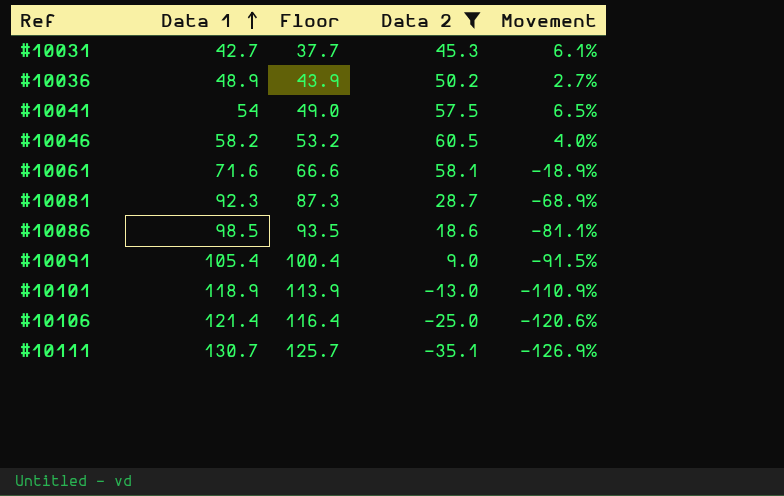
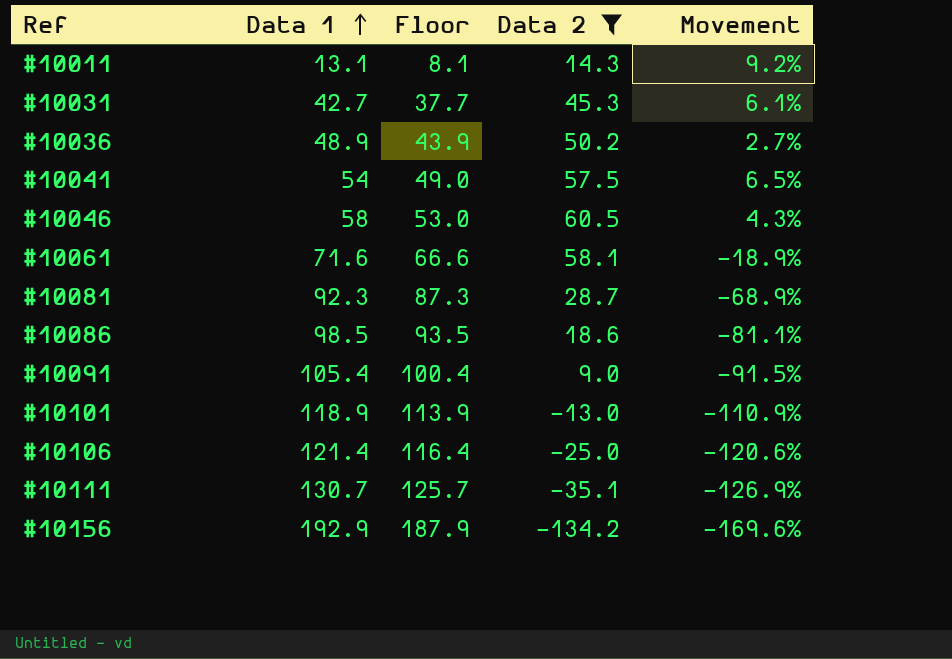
row #10011: none -> 13.1 | 8.1 | 14.3 | 9.2%
#10046 | Data 1: 58.2 -> 58
#10046 | Floor: 53.2 -> 53.0
#10046 | Movement: 4.0% -> 4.3%
row #10156: none -> 192.9 | 187.9 | -134.2 | -169.6%

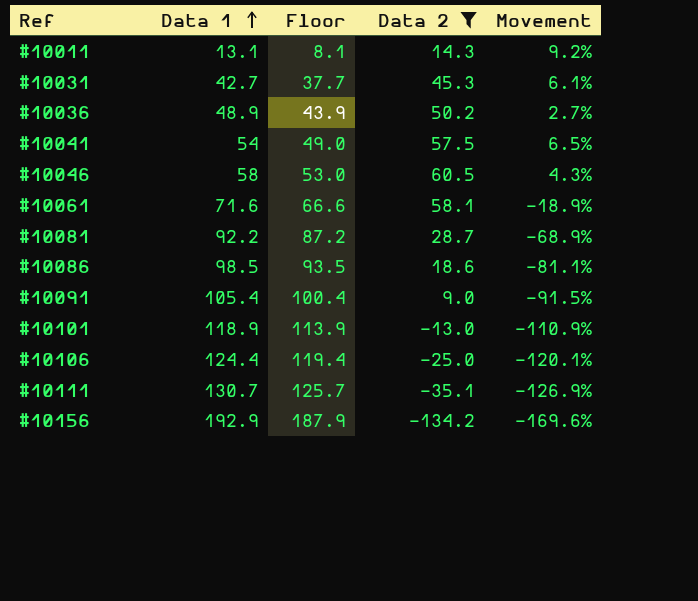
#10081 | Data 1: 92.3 -> 92.2
#10081 | Floor: 87.3 -> 87.2
#10106 | Data 1: 121.4 -> 124.4
#10106 | Floor: 116.4 -> 119.4
#10106 | Movement: -120.6% -> -120.1%

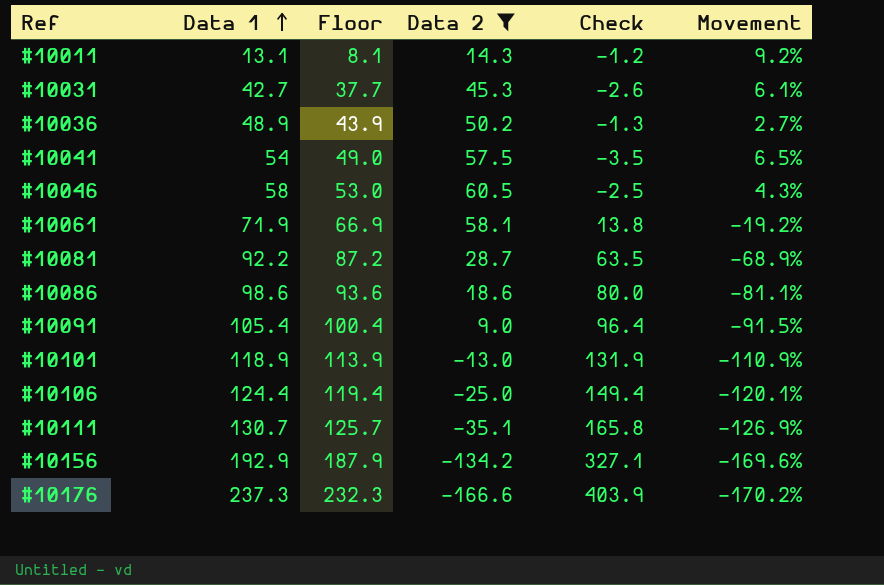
column Check | formula: none -> [Data 1] - [Data 2]
#10061 | Data 1: 71.6 -> 71.9
#10061 | Floor: 66.6 -> 66.9
#10061 | Movement: -18.9% -> -19.2%
#10086 | Data 1: 98.5 -> 98.6
#10086 | Floor: 93.5 -> 93.6
row #10176: none -> 237.3 | 232.3 | -166.6 | 403.9 | -170.2%

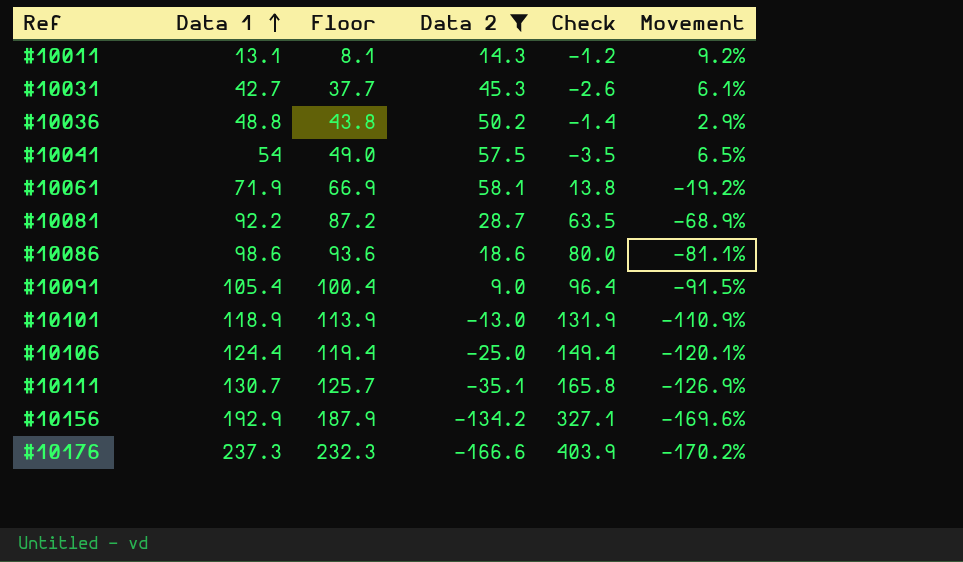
row #10046: 58 | 53.0 | 60.5 | -2.5 | 4.3% -> none
#10036 | Data 1: 48.9 -> 48.8
#10036 | Floor: 43.9 -> 43.8
#10036 | Check: -1.3 -> -1.4
#10036 | Movement: 2.7% -> 2.9%

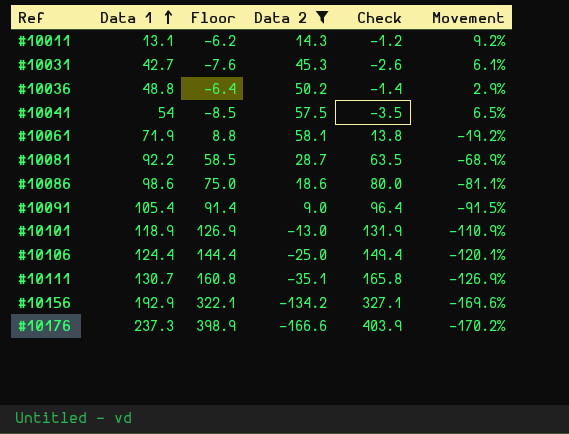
column Floor | formula: [Data 1] - 5 -> [Check] - 5

